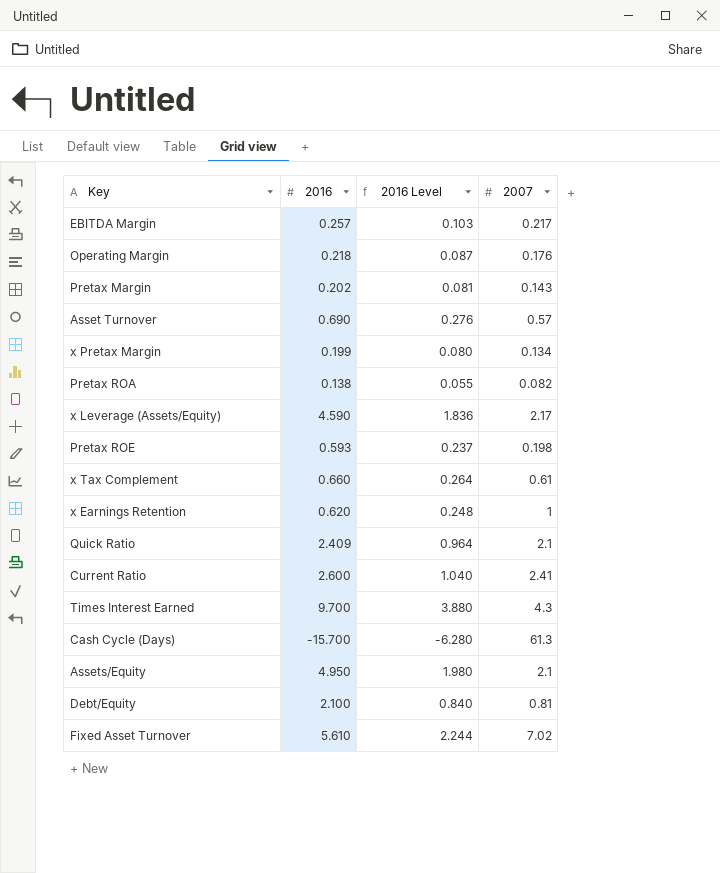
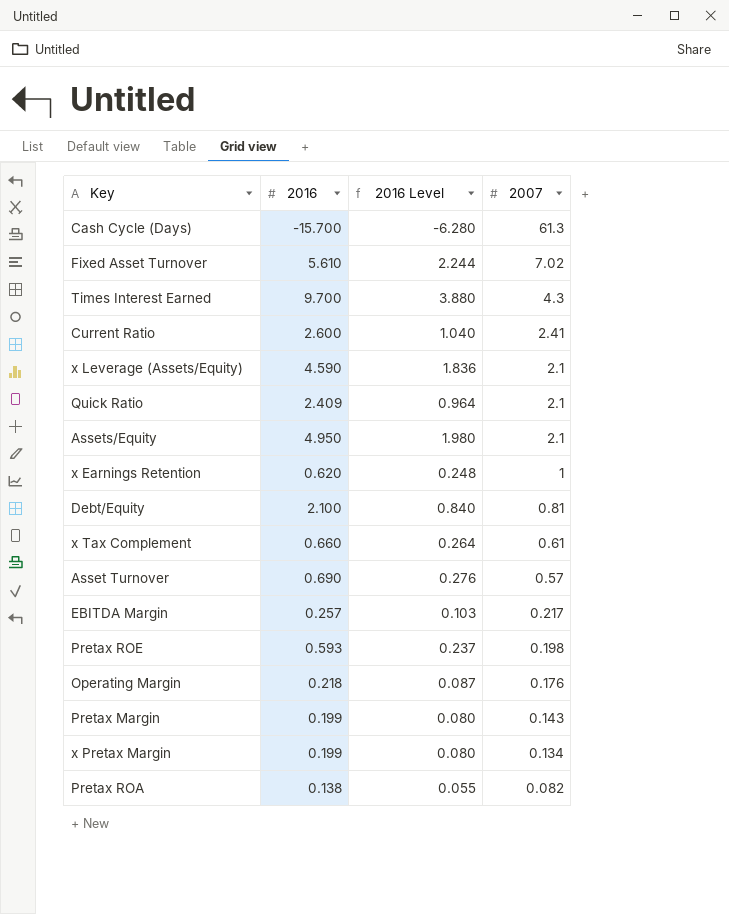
row order: none -> 2007 descending
x Leverage (Assets/Equity) | 2007: 2.17 -> 2.1
Pretax Margin | 2016: 0.202 -> 0.199
Pretax Margin | 2016 Level: 0.081 -> 0.080

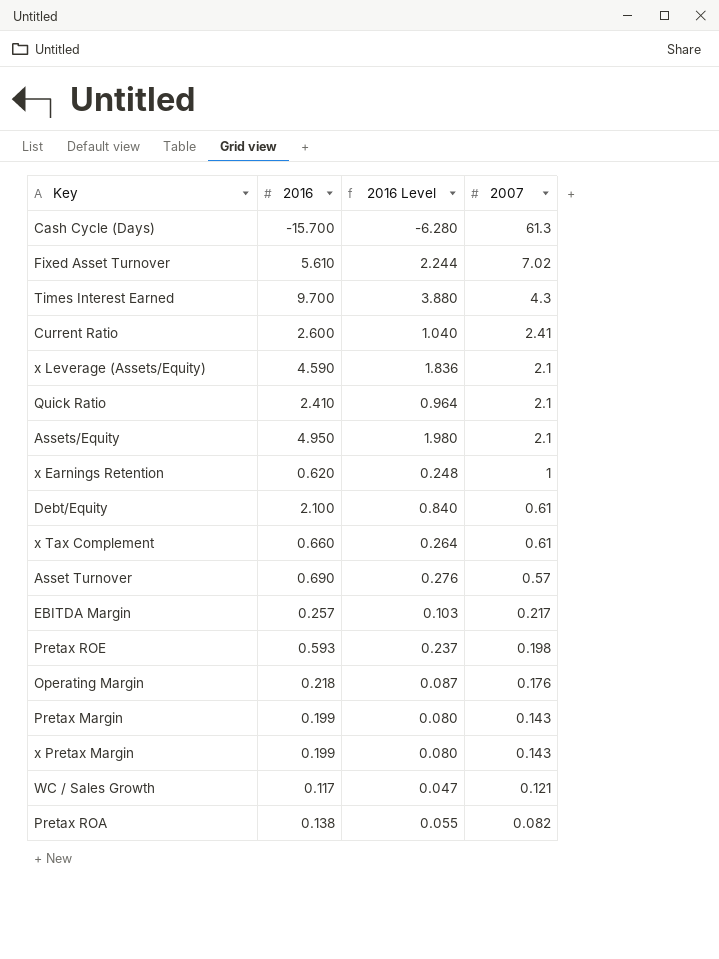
Quick Ratio | 2016: 2.409 -> 2.410
Debt/Equity | 2007: 0.81 -> 0.61
x Pretax Margin | 2007: 0.134 -> 0.143
row WC / Sales Growth: none -> 0.117 | 0.047 | 0.121

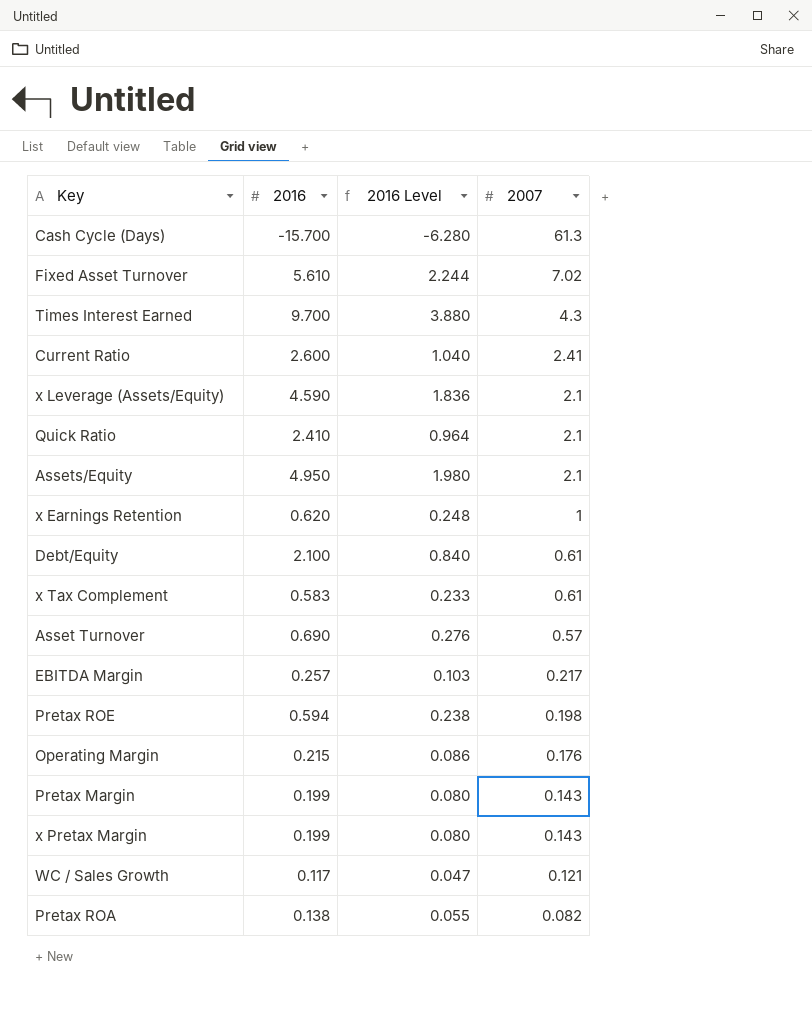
x Tax Complement | 2016: 0.660 -> 0.583
x Tax Complement | 2016 Level: 0.264 -> 0.233
Pretax ROE | 2016: 0.593 -> 0.594
Pretax ROE | 2016 Level: 0.237 -> 0.238
Operating Margin | 2016: 0.218 -> 0.215
Operating Margin | 2016 Level: 0.087 -> 0.086

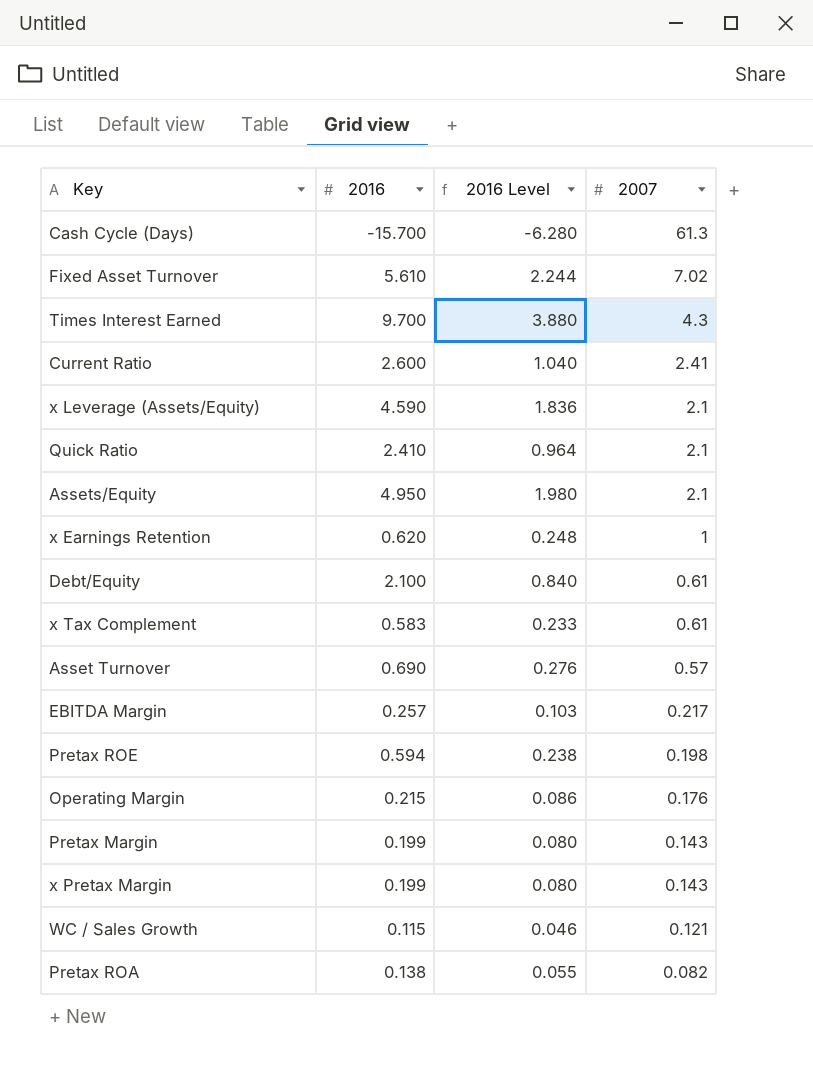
WC / Sales Growth | 2016: 0.117 -> 0.115
WC / Sales Growth | 2016 Level: 0.047 -> 0.046

